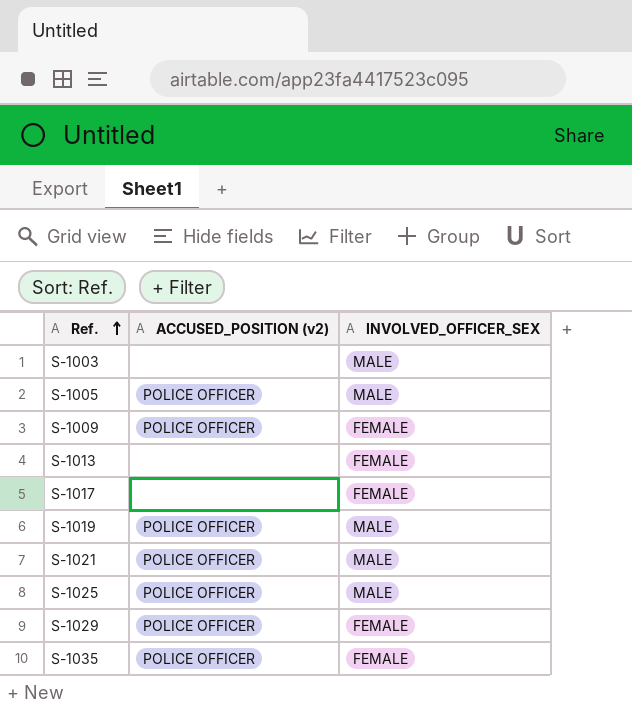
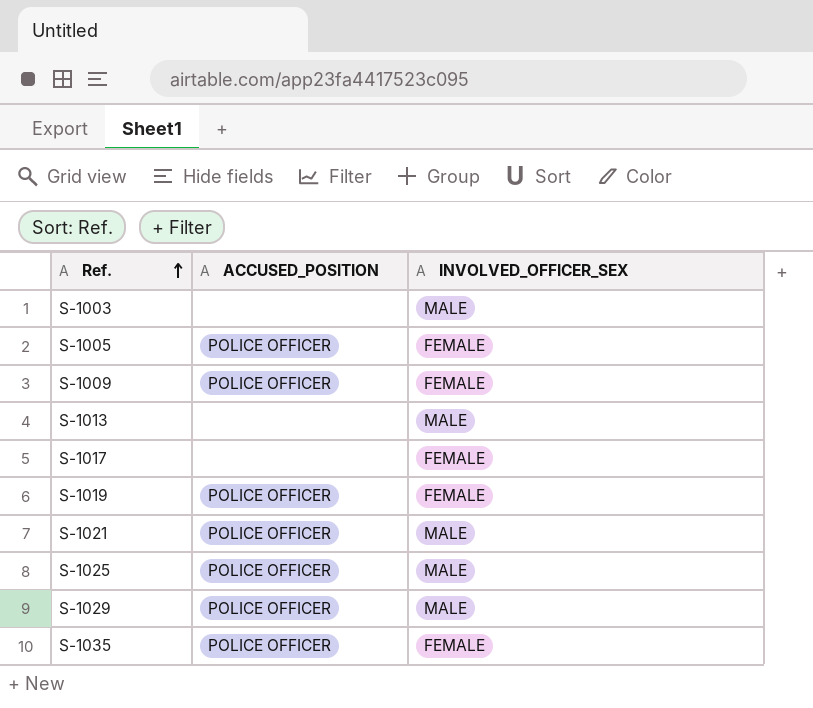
column name: ACCUSED_POSITION (v2) -> ACCUSED_POSITION
S-1005 | INVOLVED_OFFICER_SEX: MALE -> FEMALE
S-1013 | INVOLVED_OFFICER_SEX: FEMALE -> MALE
S-1019 | INVOLVED_OFFICER_SEX: MALE -> FEMALE
S-1029 | INVOLVED_OFFICER_SEX: FEMALE -> MALE

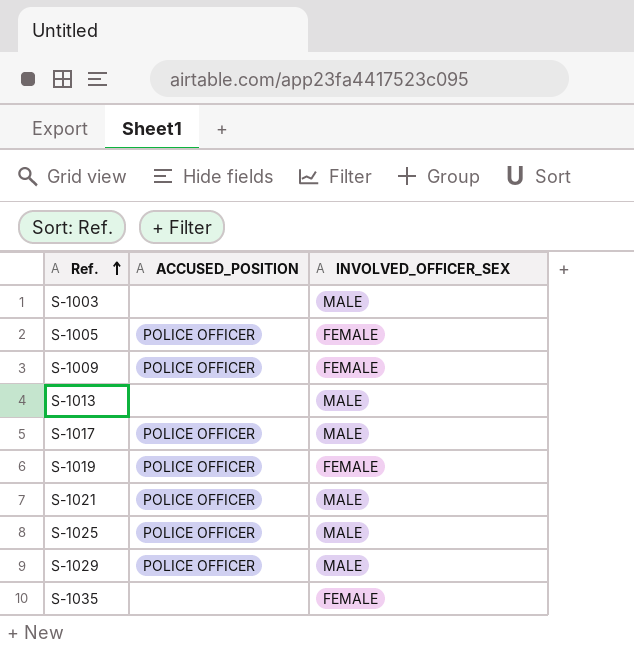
S-1017 | ACCUSED_POSITION: none -> POLICE OFFICER
S-1017 | INVOLVED_OFFICER_SEX: FEMALE -> MALE
S-1035 | ACCUSED_POSITION: POLICE OFFICER -> none

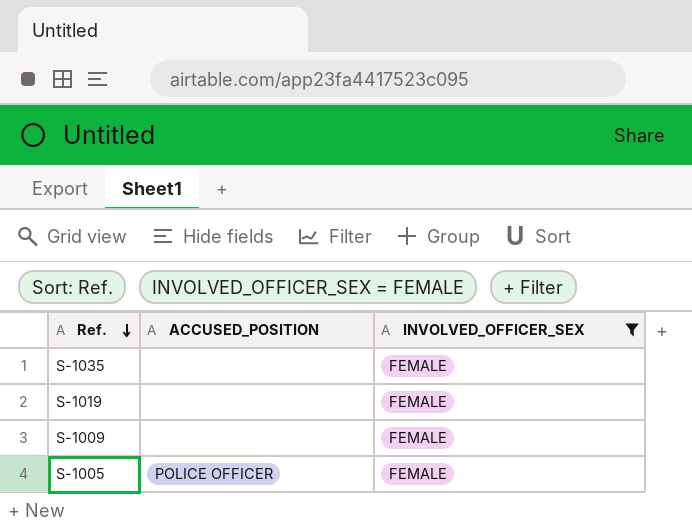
filter: none -> INVOLVED_OFFICER_SEX = FEMALE
row order: Ref. ascending -> Ref. descending
S-1019 | ACCUSED_POSITION: POLICE OFFICER -> none
S-1009 | ACCUSED_POSITION: POLICE OFFICER -> none

